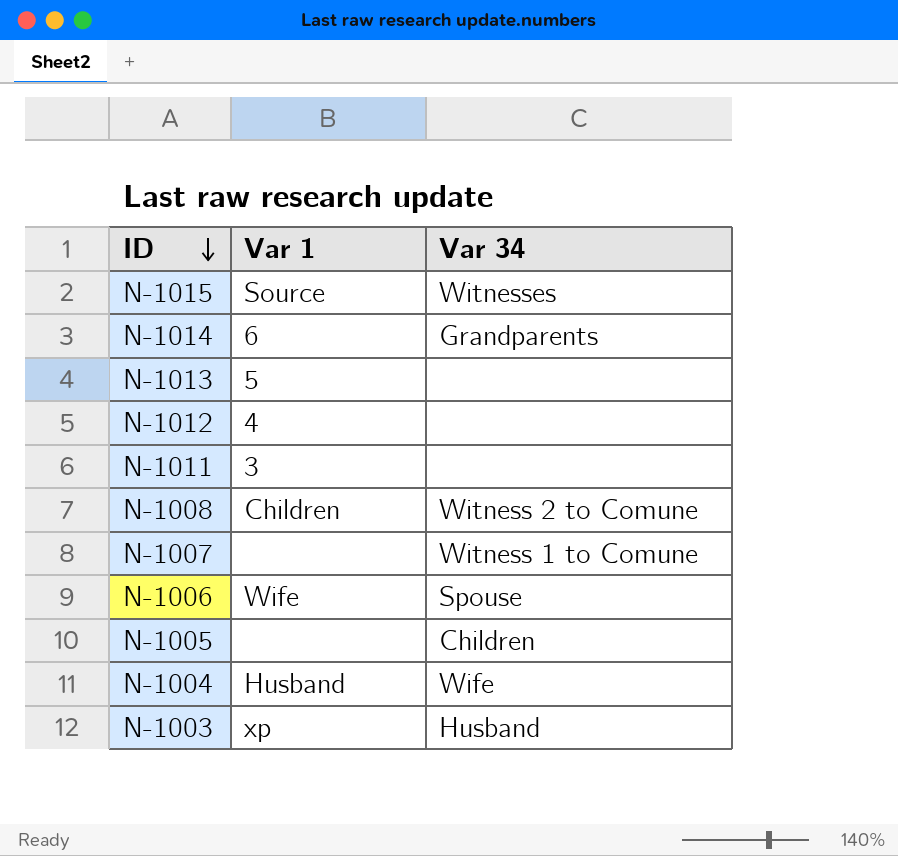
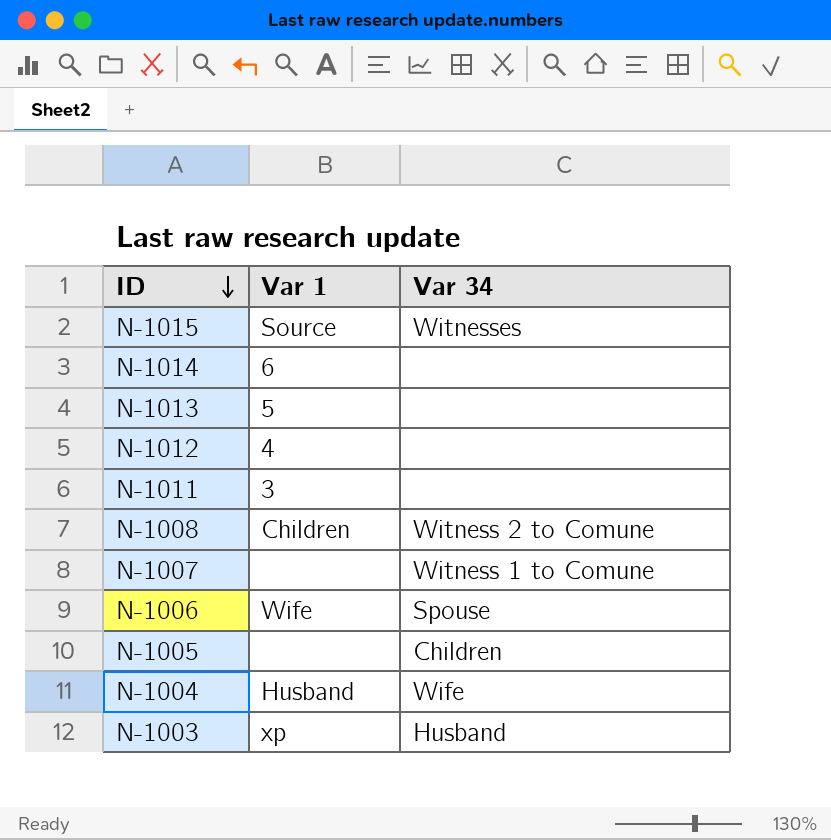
N-1014 | Var 34: Grandparents -> none

